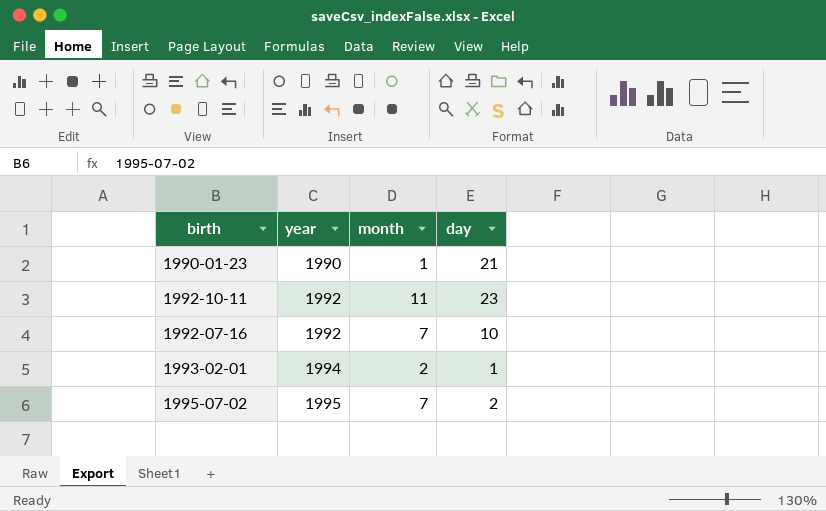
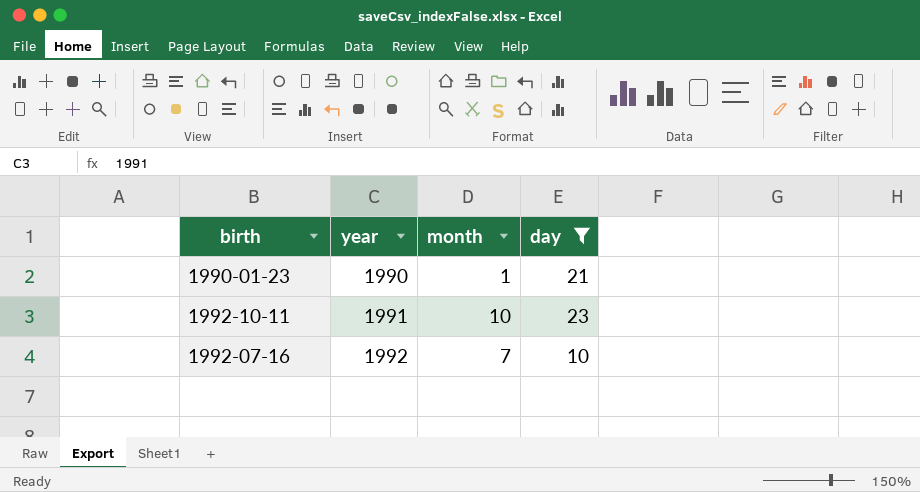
filter: none -> day >= 10
1992-10-11 | year: 1992 -> 1991
1992-10-11 | month: 11 -> 10

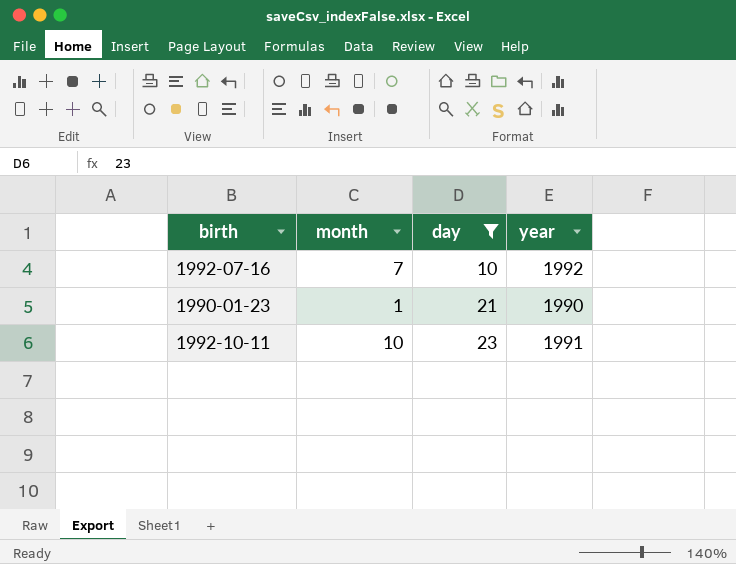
row order: year ascending -> day ascending
column year | position: 2 -> 4

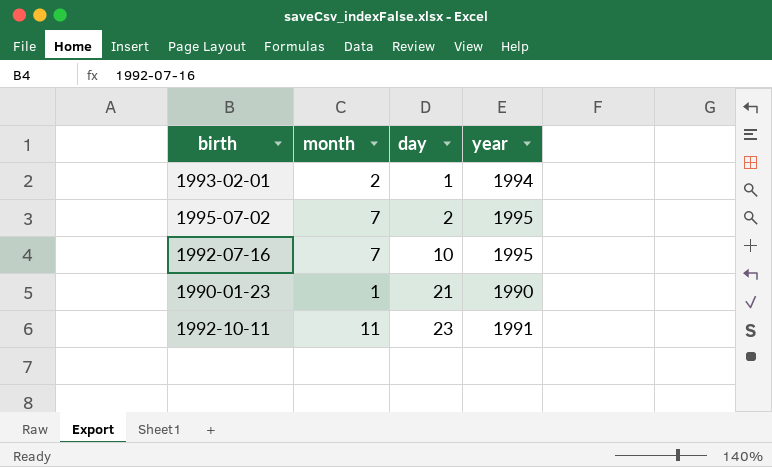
filter: day >= 10 -> none
1992-07-16 | year: 1992 -> 1995
1992-10-11 | month: 10 -> 11

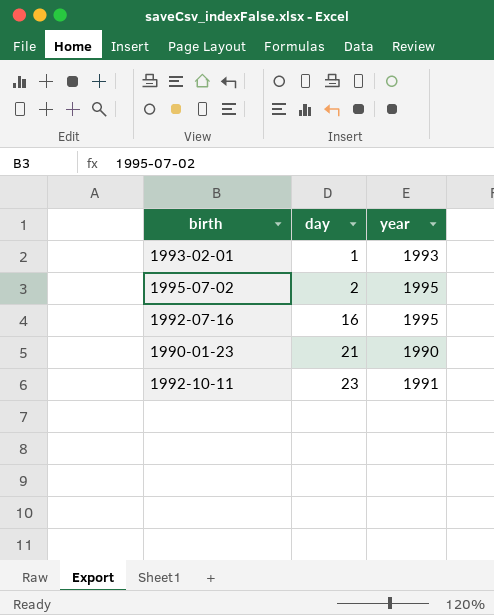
column month | position: 2 -> none
1993-02-01 | year: 1994 -> 1993
1992-07-16 | day: 10 -> 16

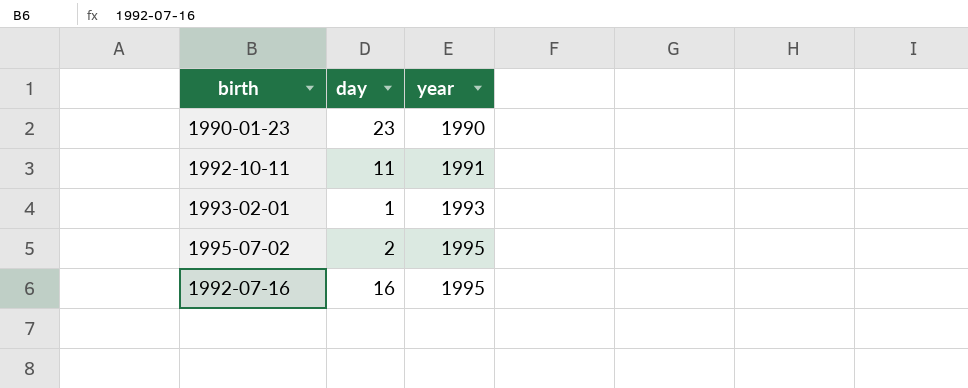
row order: day ascending -> year ascending
1990-01-23 | day: 21 -> 23
1992-10-11 | day: 23 -> 11

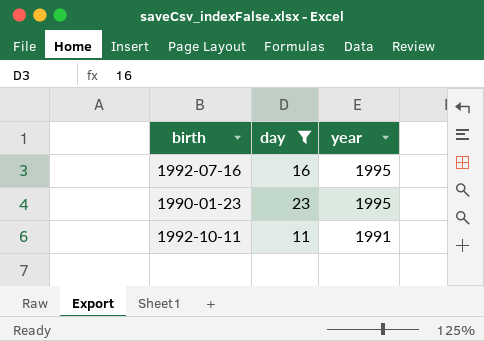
filter: none -> day >= 11
row order: year ascending -> year descending
1990-01-23 | year: 1990 -> 1995

